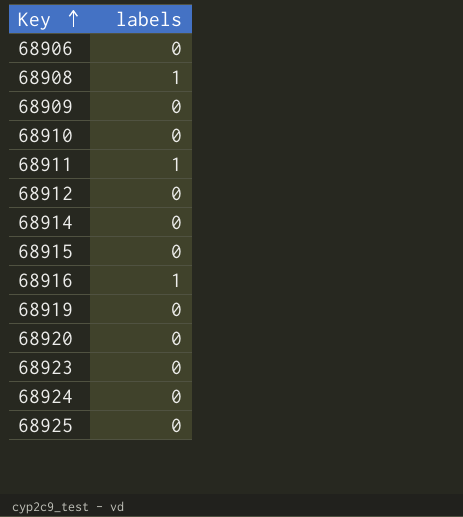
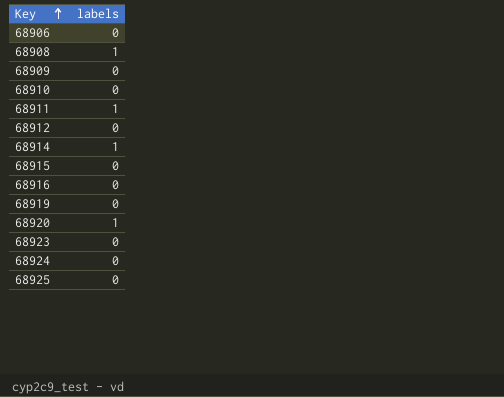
68914 | labels: 0 -> 1
68916 | labels: 1 -> 0
68920 | labels: 0 -> 1

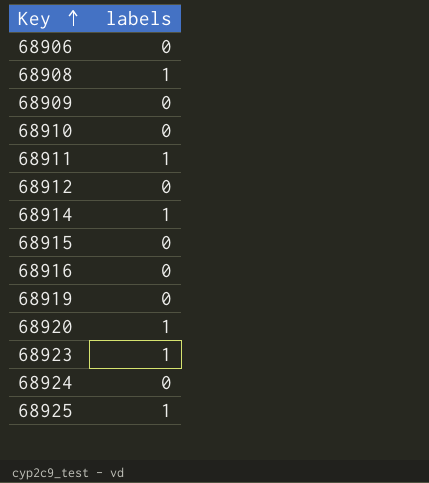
68923 | labels: 0 -> 1
68925 | labels: 0 -> 1

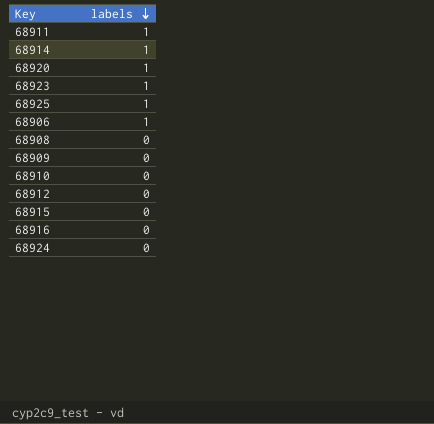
row order: Key ascending -> labels descending
row 68919: 0 -> none
68906 | labels: 0 -> 1
68908 | labels: 1 -> 0

